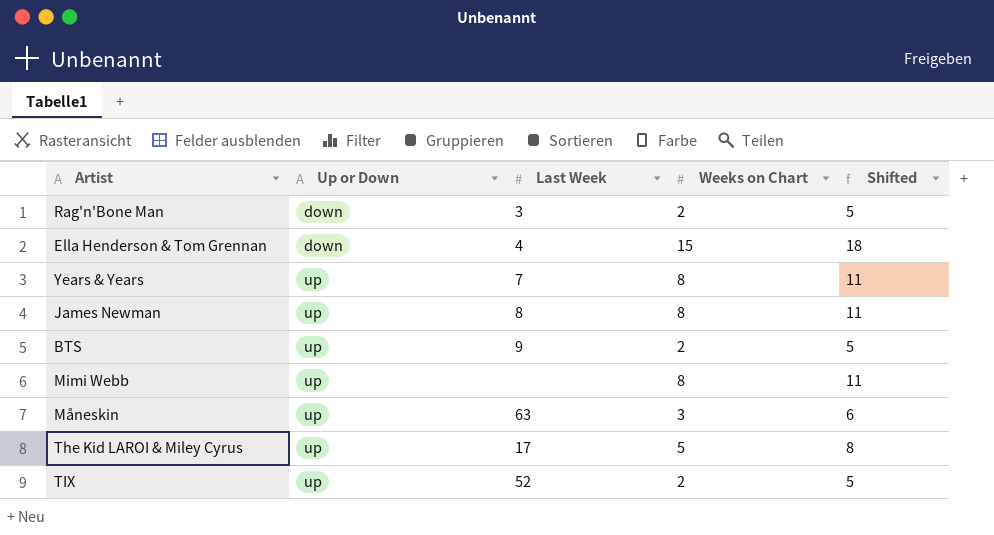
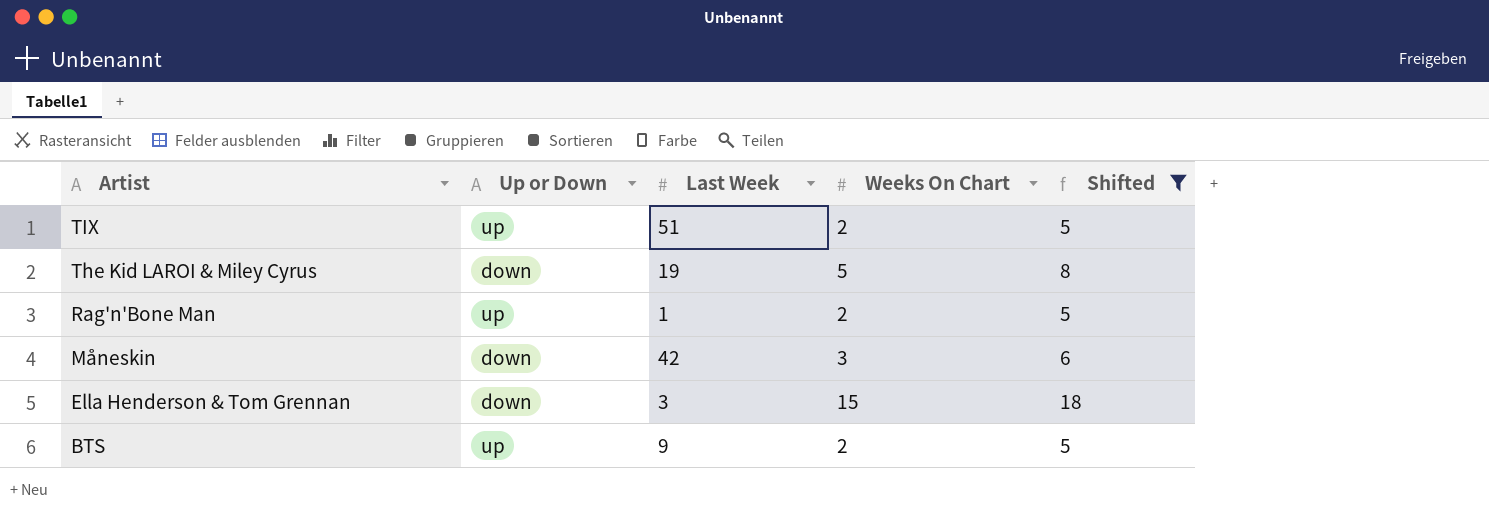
filter: none -> Shifted != 11
row order: Up or Down ascending -> Artist descending
column name: Weeks on Chart -> Weeks On Chart
TIX | Last Week: 52 -> 51
The Kid LAROI & Miley Cyrus | Up or Down: up -> down
The Kid LAROI & Miley Cyrus | Last Week: 17 -> 19
Rag'n'Bone Man | Up or Down: down -> up
Rag'n'Bone Man | Last Week: 3 -> 1
Måneskin | Up or Down: up -> down
Måneskin | Last Week: 63 -> 42
Ella Henderson & Tom Grennan | Last Week: 4 -> 3

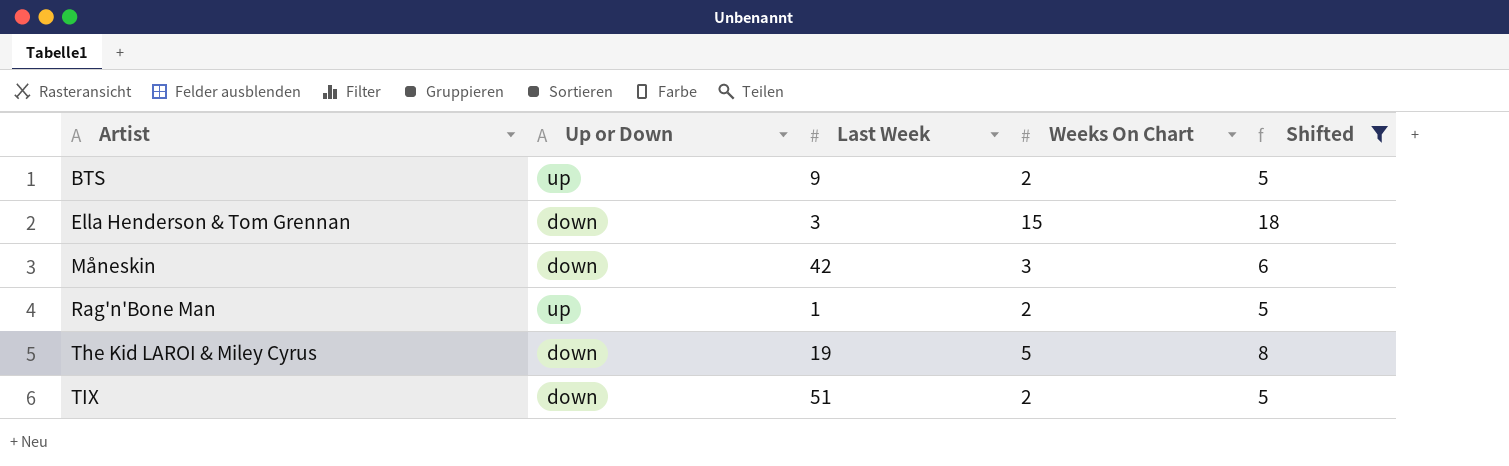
row order: Artist descending -> Artist ascending
TIX | Up or Down: up -> down

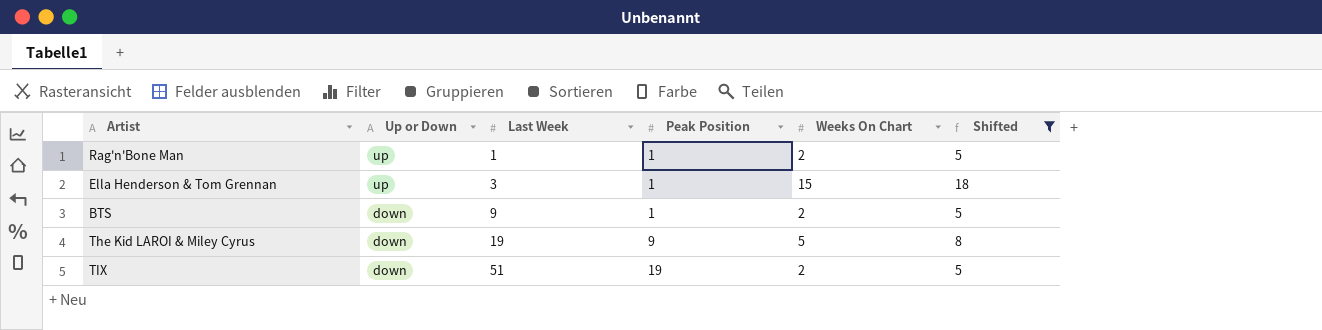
row order: Artist ascending -> Up or Down descending
column Peak Position | position: none -> 4
row Måneskin: down | 42 | 3 | 6 -> none
Ella Henderson & Tom Grennan | Up or Down: down -> up
BTS | Up or Down: up -> down

